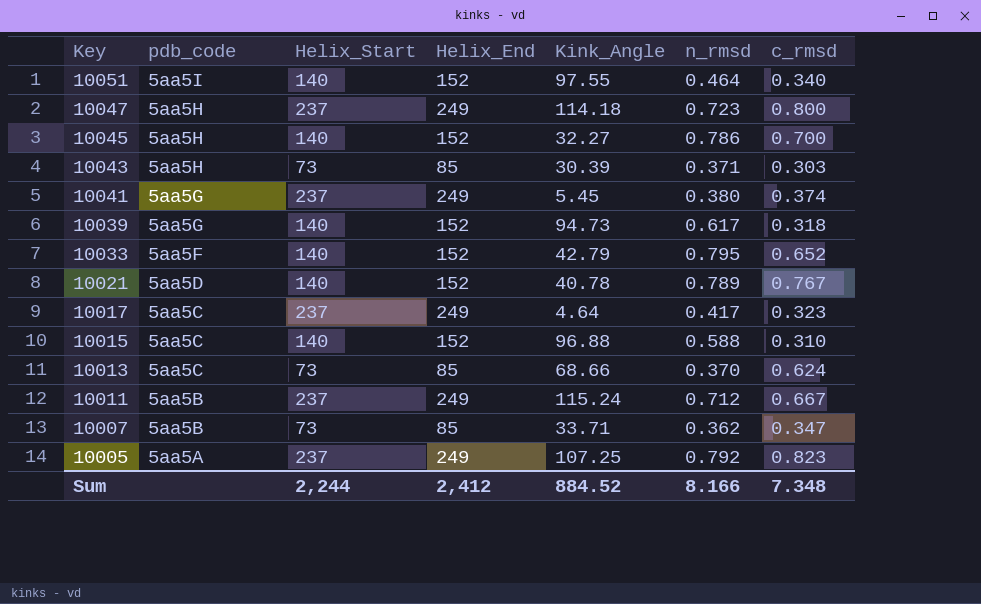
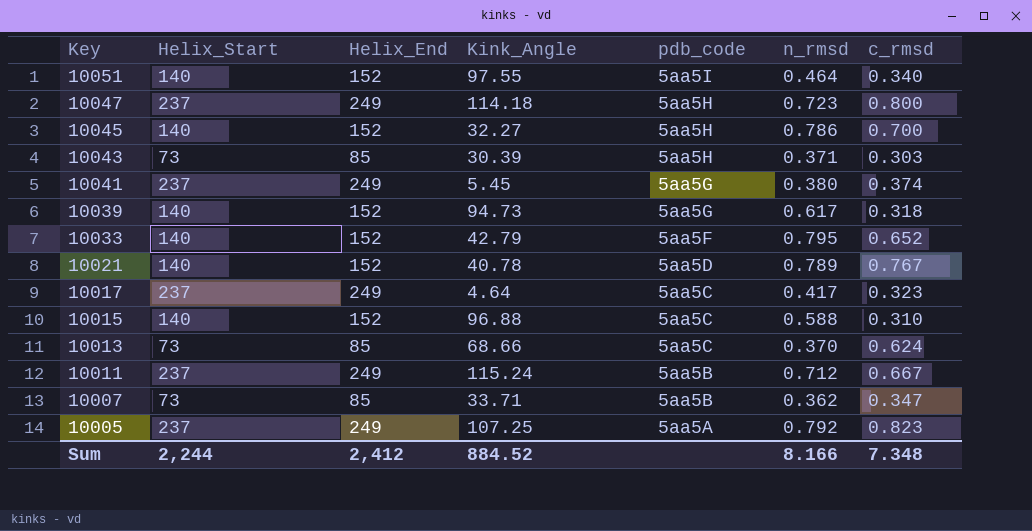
column pdb_code | position: 2 -> 5

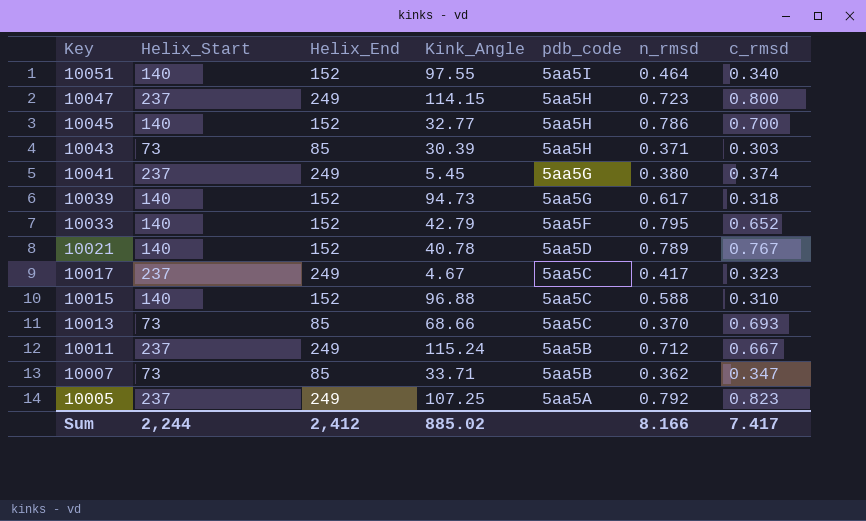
10047 | Kink_Angle: 114.18 -> 114.15
10045 | Kink_Angle: 32.27 -> 32.77
10017 | Kink_Angle: 4.64 -> 4.67
10013 | c_rmsd: 0.624 -> 0.693
Sum | Kink_Angle: 884.52 -> 885.02
Sum | c_rmsd: 7.348 -> 7.417

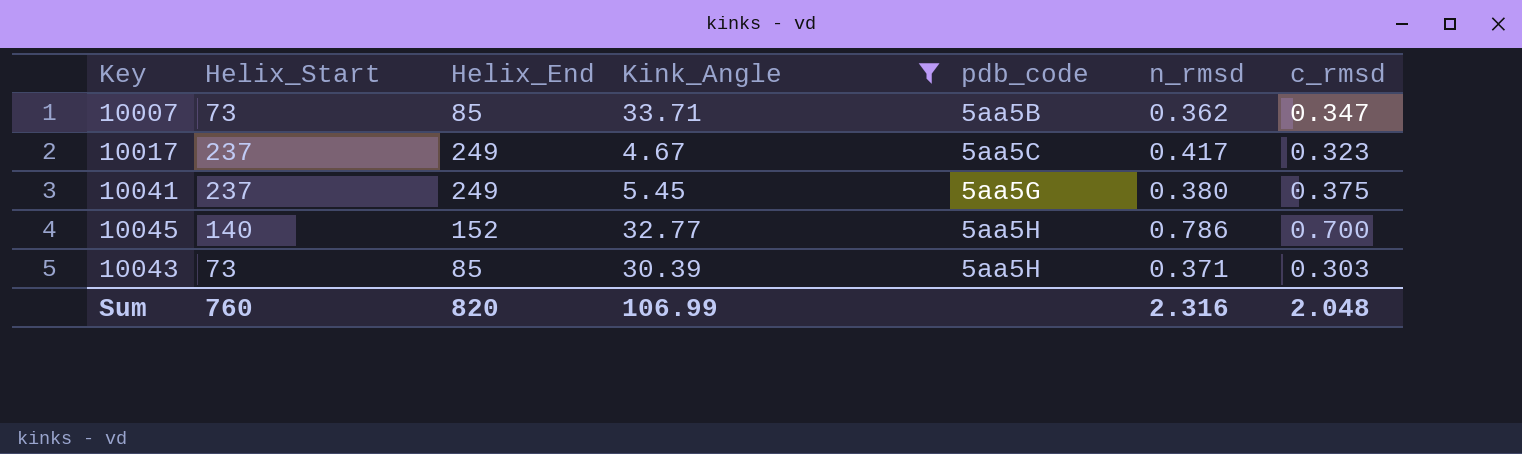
filter: none -> Kink_Angle <= 33.71
row order: Key descending -> pdb_code ascending
10041 | c_rmsd: 0.374 -> 0.375
Sum | Helix_Start: 2,244 -> 760
Sum | Helix_End: 2,412 -> 820
Sum | Kink_Angle: 885.02 -> 106.99
Sum | n_rmsd: 8.166 -> 2.316
Sum | c_rmsd: 7.417 -> 2.048

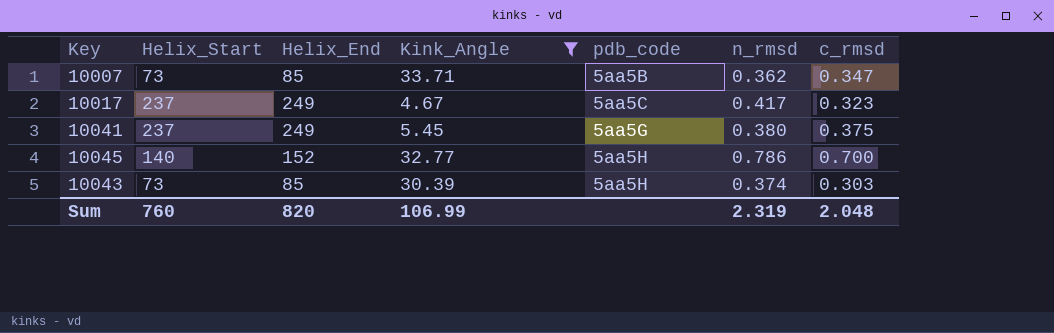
10043 | n_rmsd: 0.371 -> 0.374
Sum | n_rmsd: 2.316 -> 2.319

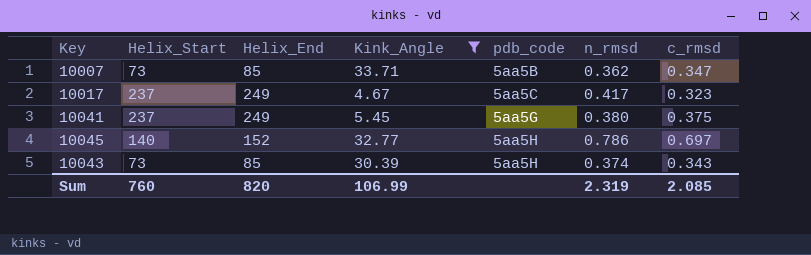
10045 | c_rmsd: 0.700 -> 0.697
10043 | c_rmsd: 0.303 -> 0.343
Sum | c_rmsd: 2.048 -> 2.085

